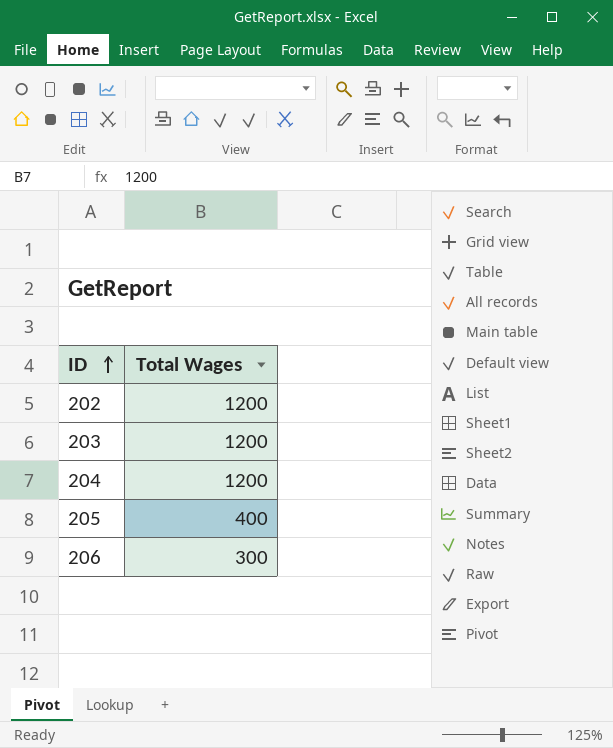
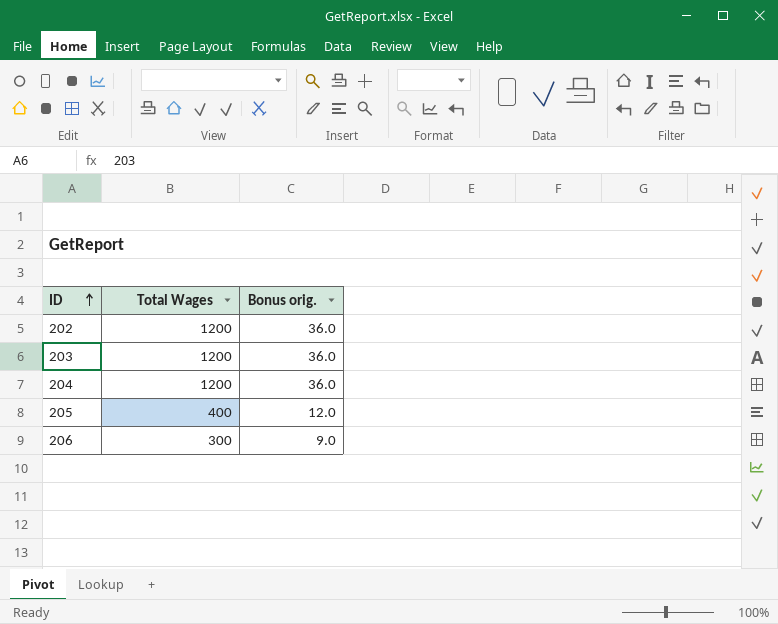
column Bonus orig. | formula: none -> [Total Wages] * 0.03

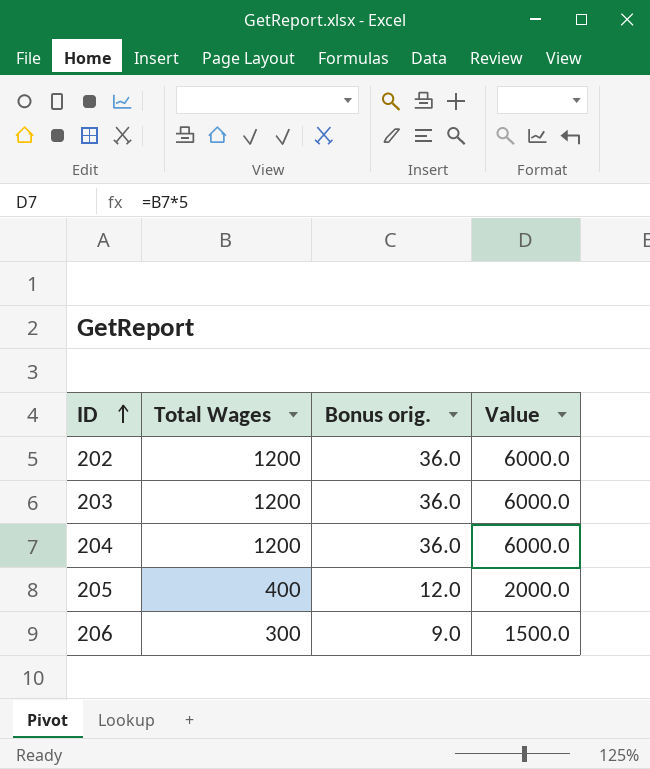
column Value | formula: none -> [Total Wages] * 5

